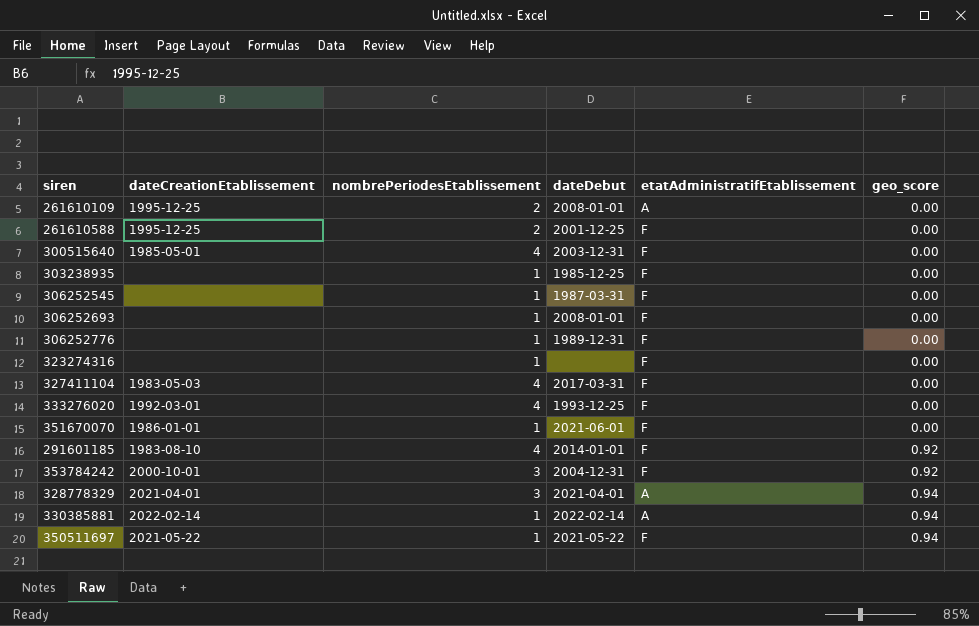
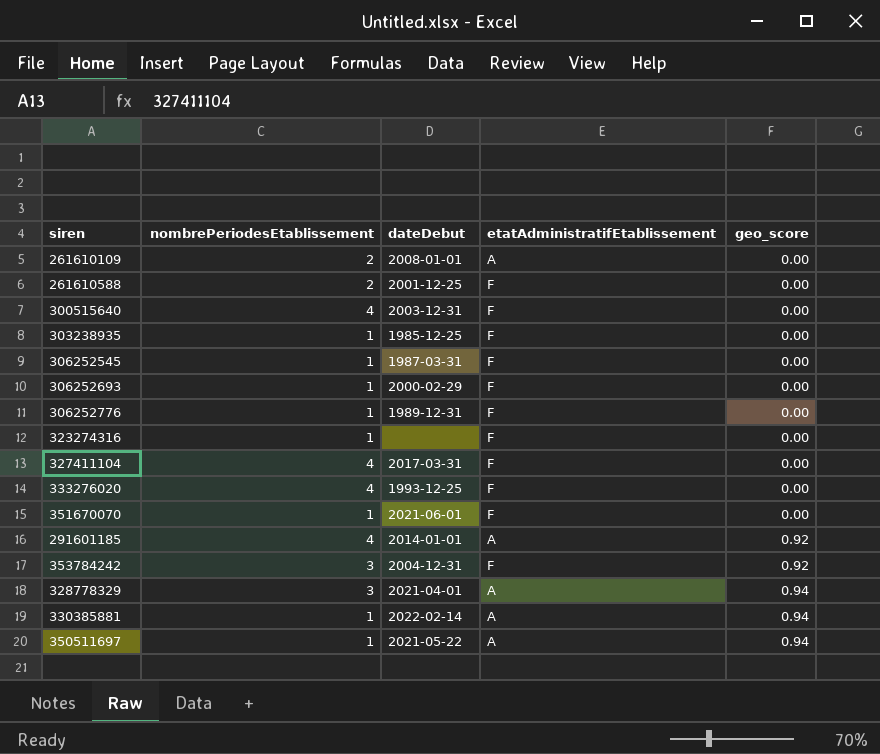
column dateCreationEtablissement | position: 2 -> none
306252693 | dateDebut: 2008-01-01 -> 2000-02-29
291601185 | etatAdministratifEtablissement: F -> A
350511697 | etatAdministratifEtablissement: F -> A

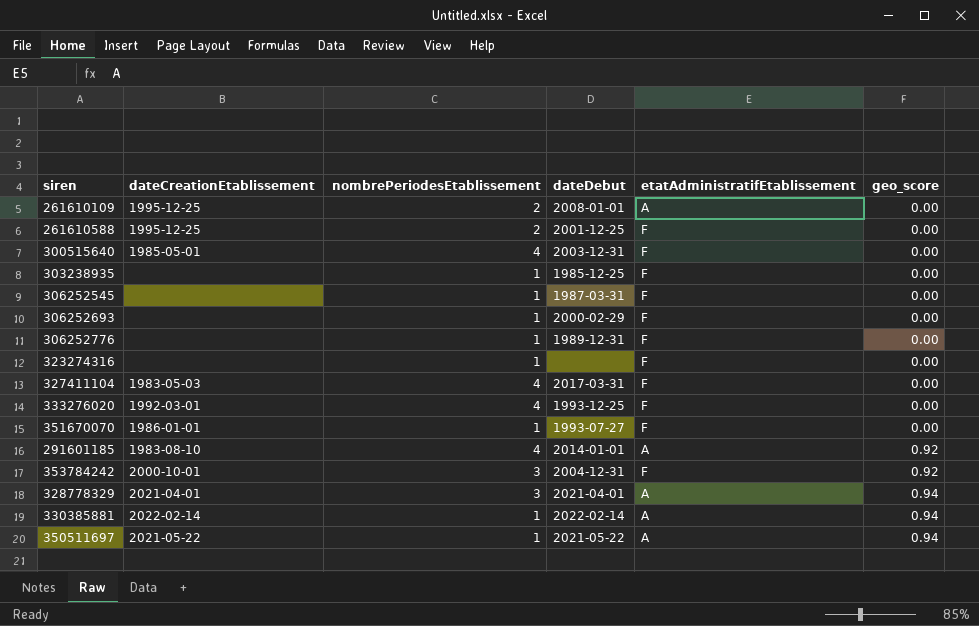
column dateCreationEtablissement | position: none -> 2
351670070 | dateDebut: 2021-06-01 -> 1993-07-27

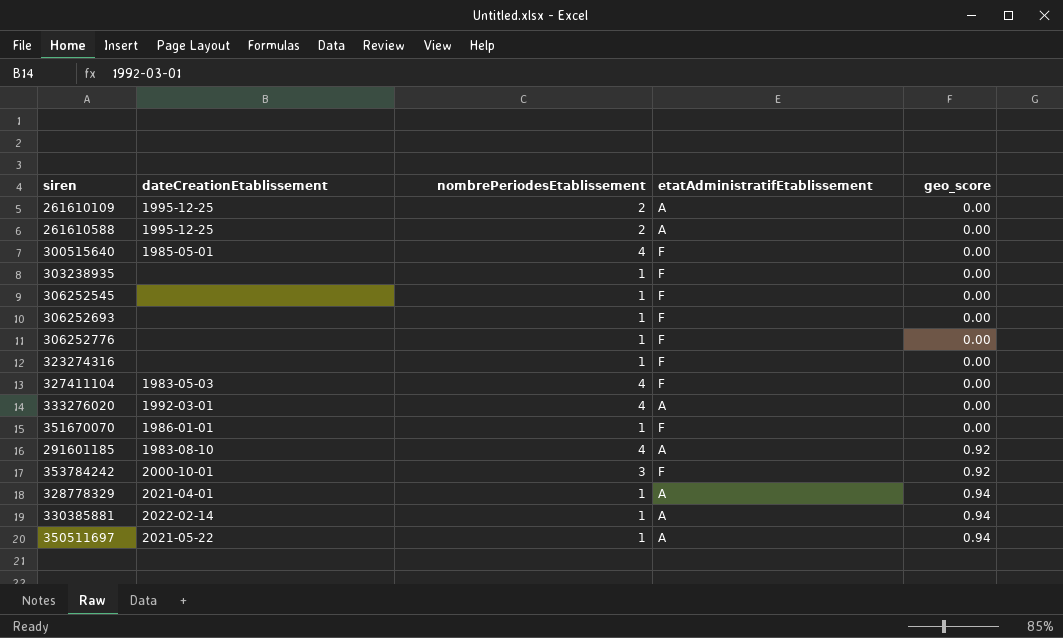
column dateDebut | position: 4 -> none
261610588 | etatAdministratifEtablissement: F -> A
333276020 | etatAdministratifEtablissement: F -> A
328778329 | nombrePeriodesEtablissement: 3 -> 1

